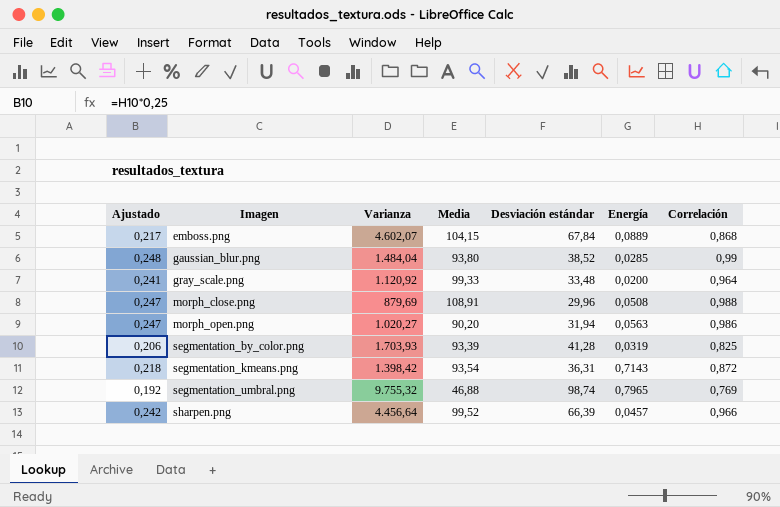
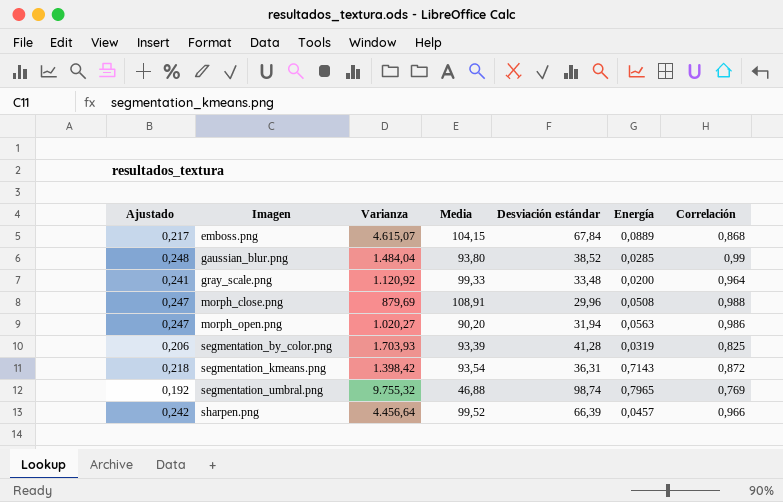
emboss.png | Varianza: 4.602,07 -> 4.615,07

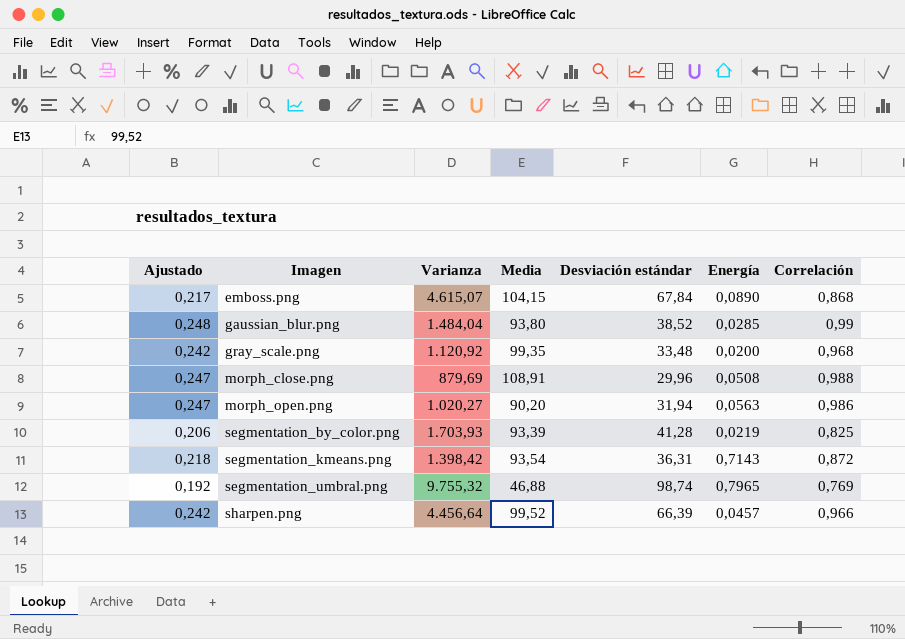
emboss.png | Energía: 0,0889 -> 0,0890
gray_scale.png | Ajustado: 0,241 -> 0,242
gray_scale.png | Media: 99,33 -> 99,35
gray_scale.png | Correlación: 0,964 -> 0,968
segmentation_by_color.png | Energía: 0,0319 -> 0,0219

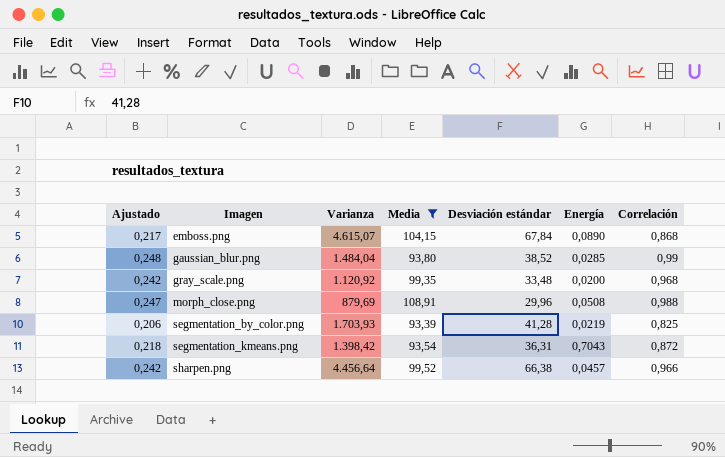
filter: none -> Media >= 93,39
segmentation_kmeans.png | Energía: 0,7143 -> 0,7043
sharpen.png | Desviación estándar: 66,39 -> 66,38

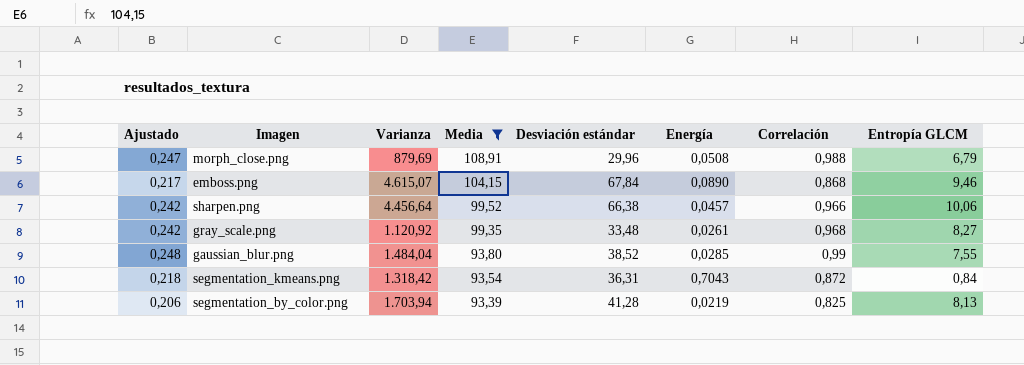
row order: Imagen ascending -> Media descending
column Entropía GLCM | position: none -> 8
gray_scale.png | Energía: 0,0200 -> 0,0261
segmentation_kmeans.png | Varianza: 1.398,42 -> 1.318,42
segmentation_by_color.png | Varianza: 1.703,93 -> 1.703,94

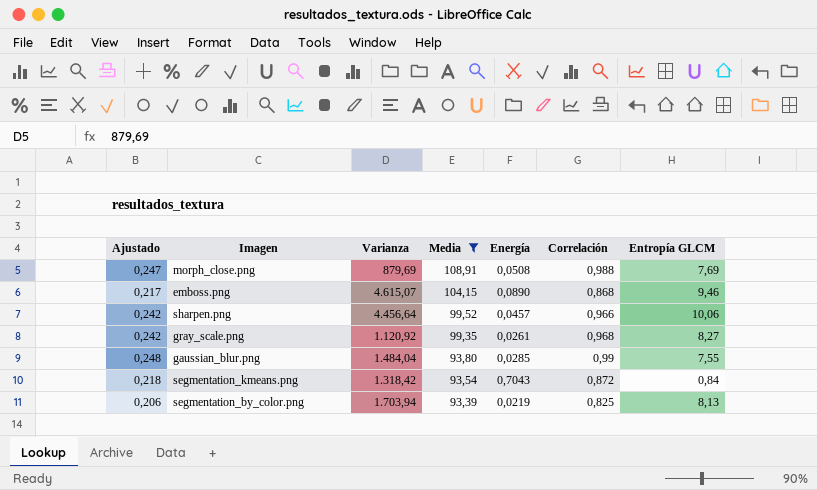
column Desviación estándar | position: 5 -> none
morph_close.png | Entropía GLCM: 6,79 -> 7,69

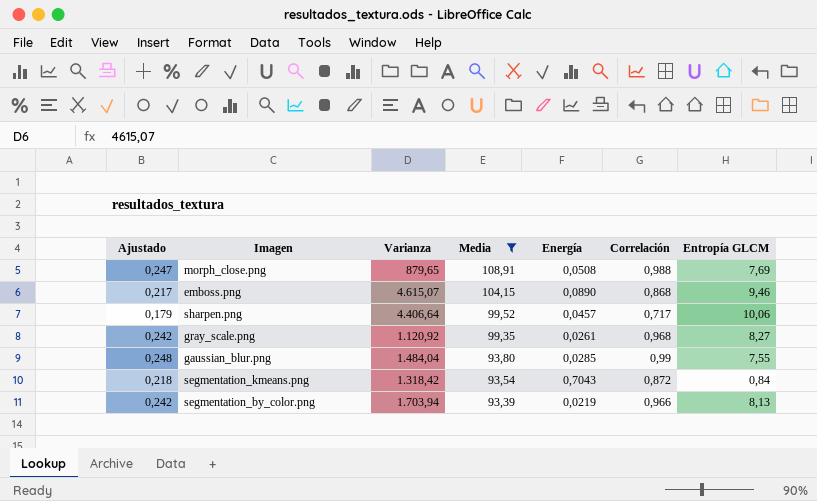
morph_close.png | Varianza: 879,69 -> 879,65
sharpen.png | Ajustado: 0,242 -> 0,179
sharpen.png | Varianza: 4.456,64 -> 4.406,64
sharpen.png | Correlación: 0,966 -> 0,717
segmentation_by_color.png | Ajustado: 0,206 -> 0,242
segmentation_by_color.png | Correlación: 0,825 -> 0,966

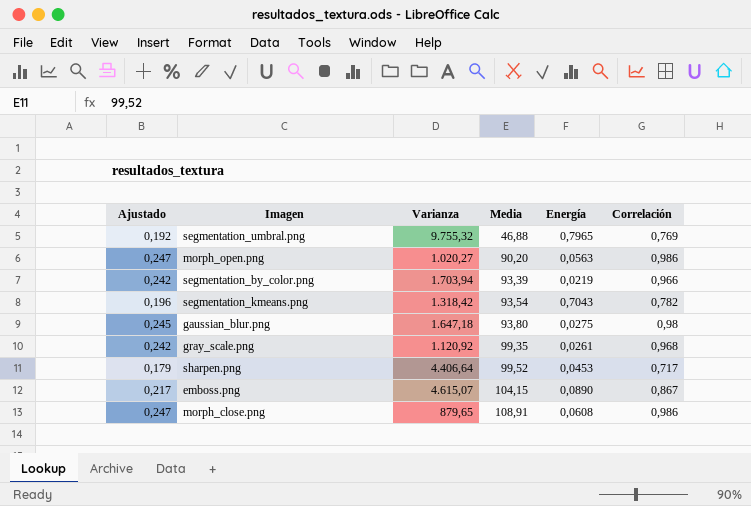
filter: Media >= 93,39 -> none
row order: Media descending -> Media ascending
column Entropía GLCM | position: 7 -> none
segmentation_kmeans.png | Ajustado: 0,218 -> 0,196
segmentation_kmeans.png | Correlación: 0,872 -> 0,782
gaussian_blur.png | Ajustado: 0,248 -> 0,245
gaussian_blur.png | Varianza: 1.484,04 -> 1.647,18
gaussian_blur.png | Energía: 0,0285 -> 0,0275
gaussian_blur.png | Correlación: 0,99 -> 0,98
sharpen.png | Energía: 0,0457 -> 0,0453
emboss.png | Correlación: 0,868 -> 0,867
morph_close.png | Energía: 0,0508 -> 0,0608
morph_close.png | Correlación: 0,988 -> 0,986

